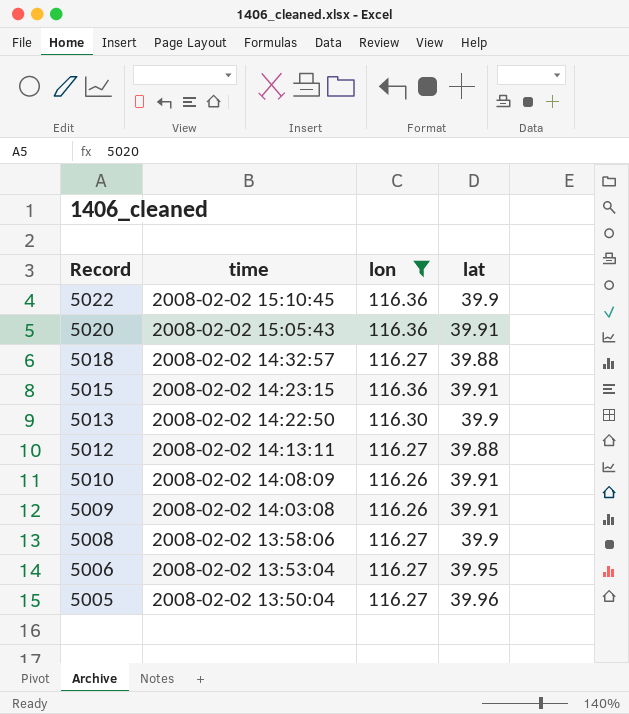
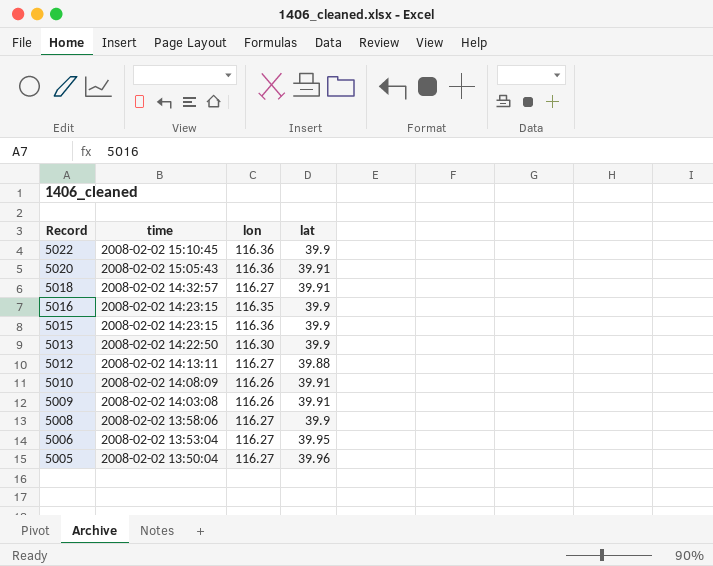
filter: lon != 116.35 -> none
5018 | lat: 39.88 -> 39.91
5015 | lat: 39.91 -> 39.9

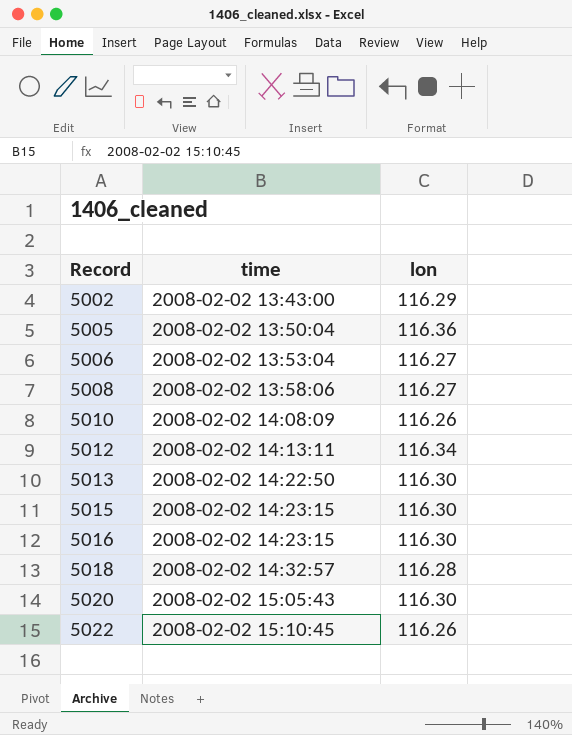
row order: Record descending -> Record ascending
column lat | position: 4 -> none
row 5009: 2008-02-02 14:03:08 | 116.26 | 39.91 -> none
row 5002: none -> 2008-02-02 13:43:00 | 116.29
5005 | lon: 116.27 -> 116.36
5012 | lon: 116.27 -> 116.34
5015 | lon: 116.36 -> 116.30
5016 | lon: 116.35 -> 116.30
5018 | lon: 116.27 -> 116.28
5020 | lon: 116.36 -> 116.30
5022 | lon: 116.36 -> 116.26

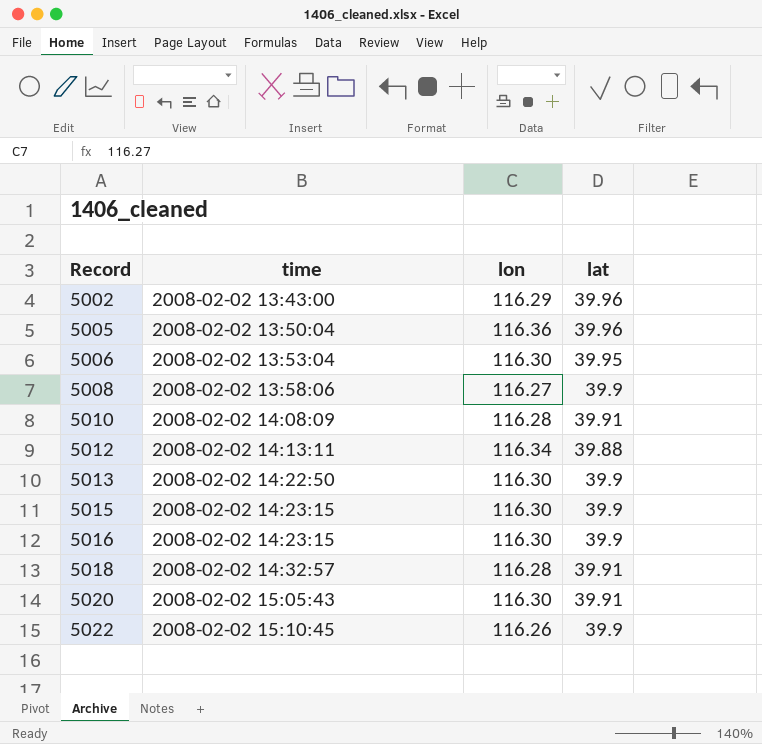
column lat | position: none -> 4
5006 | lon: 116.27 -> 116.30
5010 | lon: 116.26 -> 116.28

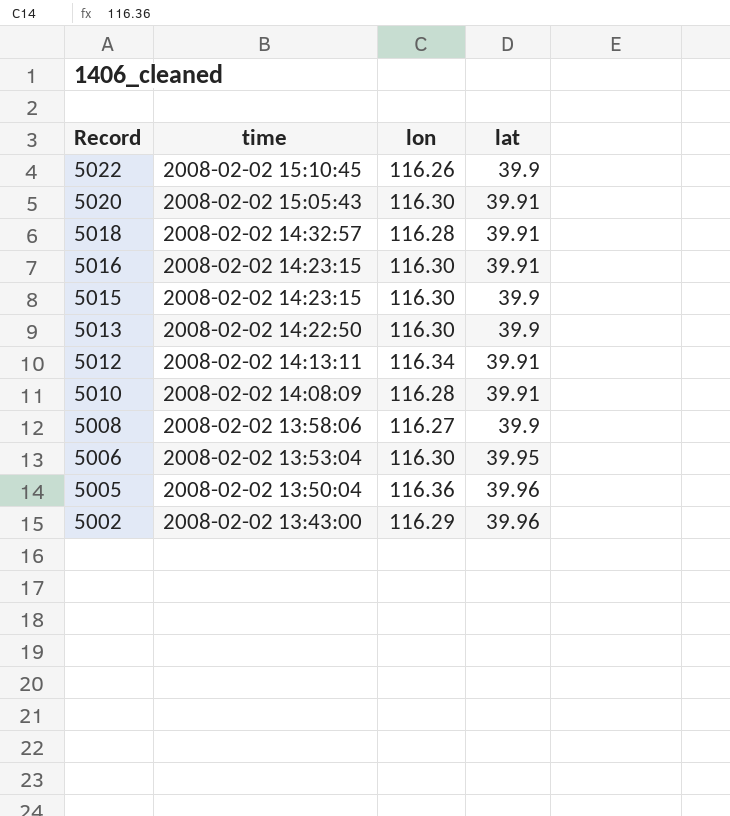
row order: Record ascending -> Record descending
5016 | lat: 39.9 -> 39.91
5012 | lat: 39.88 -> 39.91

